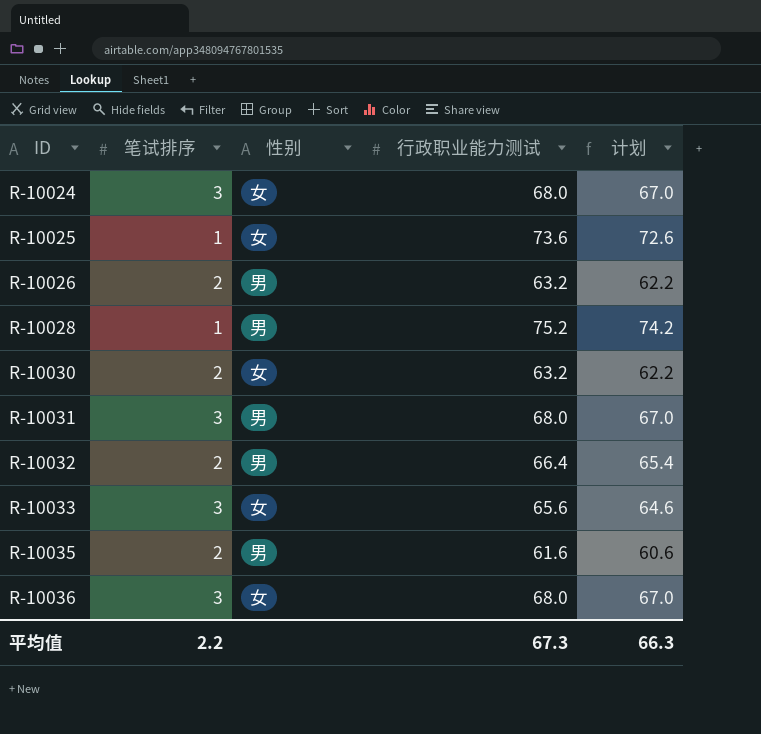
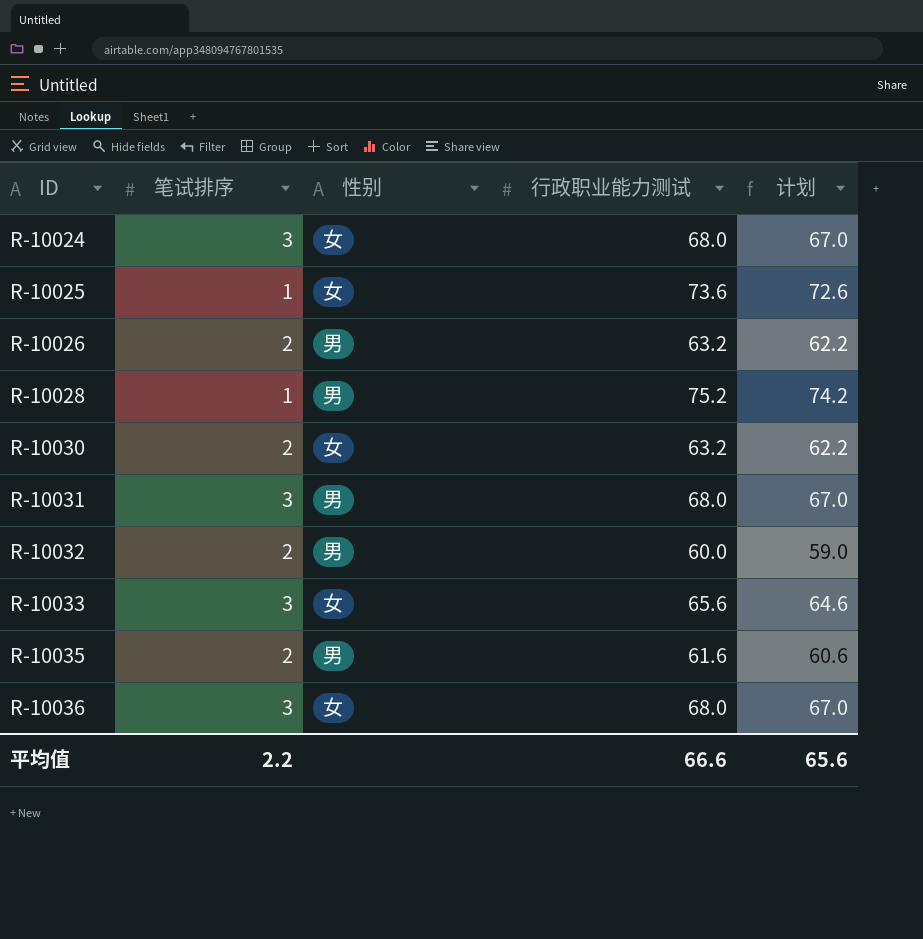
R-10032 | 行政职业能力测试: 66.4 -> 60.0
R-10032 | 计划: 65.4 -> 59.0
平均值 | 行政职业能力测试: 67.3 -> 66.6
平均值 | 计划: 66.3 -> 65.6

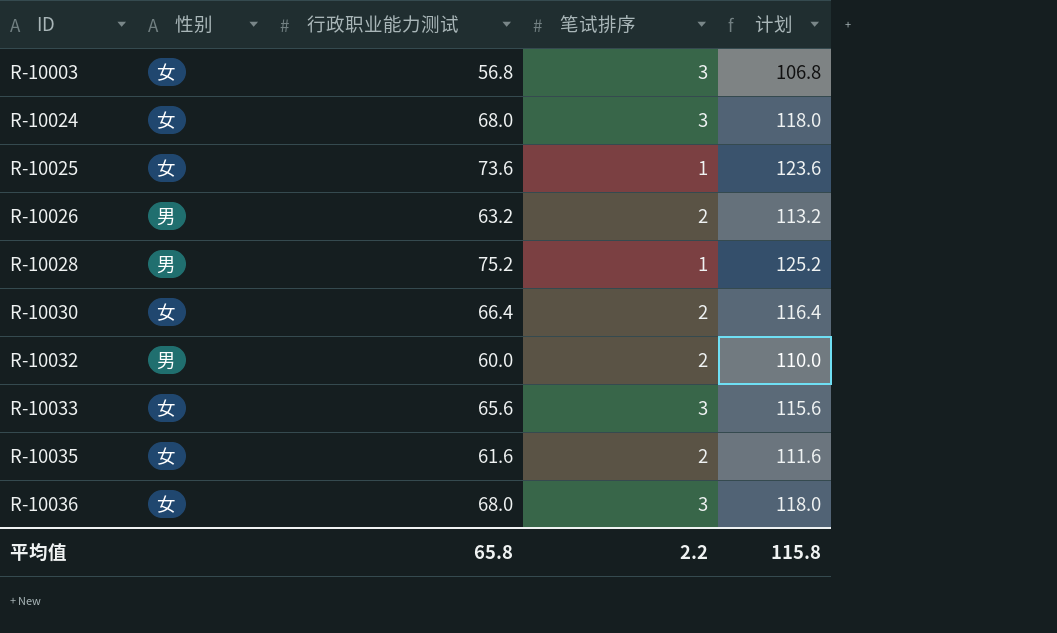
column 笔试排序 | position: 2 -> 4
column 计划 | formula: [行政职业能力测试] - 1 -> [行政职业能力测试] + 50
row R-10031: 3 | 男 | 68.0 | 67.0 -> none
row R-10003: none -> 女 | 56.8 | 3 | 106.8
R-10030 | 行政职业能力测试: 63.2 -> 66.4
R-10035 | 性别: 男 -> 女
平均值 | 行政职业能力测试: 66.6 -> 65.8
平均值 | 计划: 65.6 -> 115.8

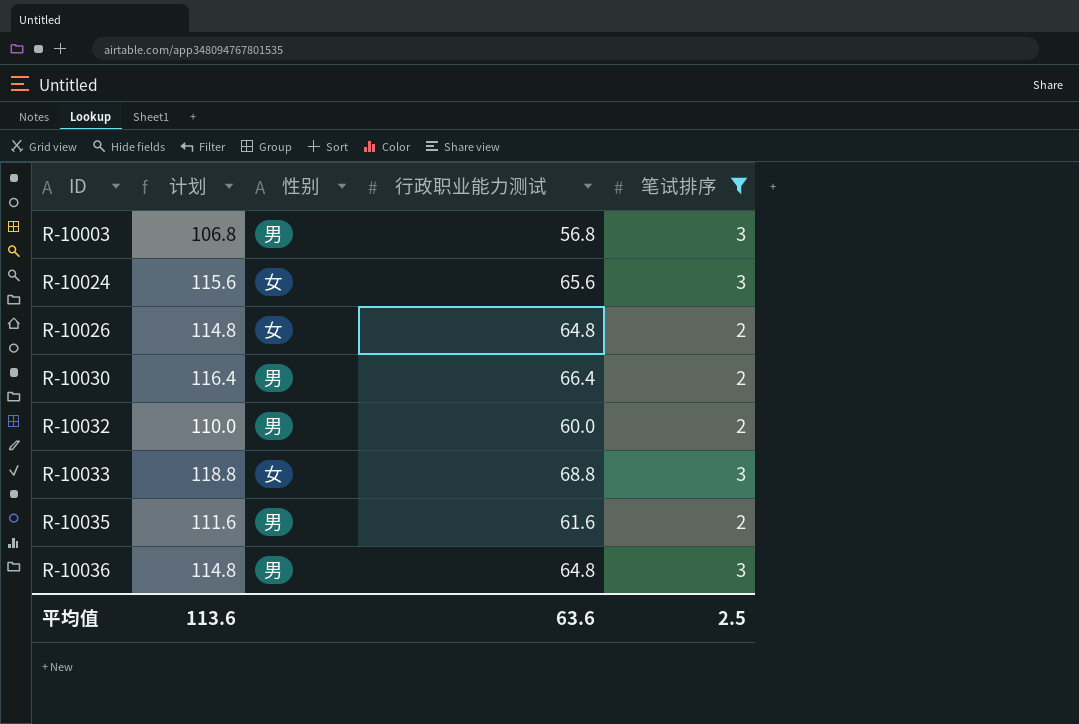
filter: none -> 笔试排序 != 1
column 计划 | position: 5 -> 2
R-10003 | 性别: 女 -> 男
R-10024 | 计划: 118.0 -> 115.6
R-10024 | 行政职业能力测试: 68.0 -> 65.6
R-10026 | 计划: 113.2 -> 114.8
R-10026 | 性别: 男 -> 女
R-10026 | 行政职业能力测试: 63.2 -> 64.8
R-10030 | 性别: 女 -> 男
R-10033 | 计划: 115.6 -> 118.8
R-10033 | 行政职业能力测试: 65.6 -> 68.8
R-10035 | 性别: 女 -> 男
R-10036 | 计划: 118.0 -> 114.8
R-10036 | 性别: 女 -> 男
R-10036 | 行政职业能力测试: 68.0 -> 64.8
平均值 | 计划: 115.8 -> 113.6
平均值 | 行政职业能力测试: 65.8 -> 63.6
平均值 | 笔试排序: 2.2 -> 2.5

